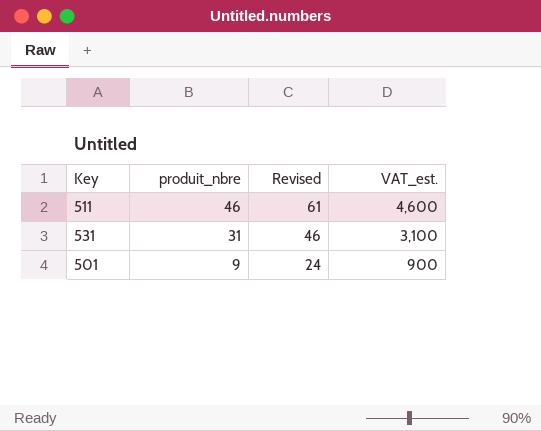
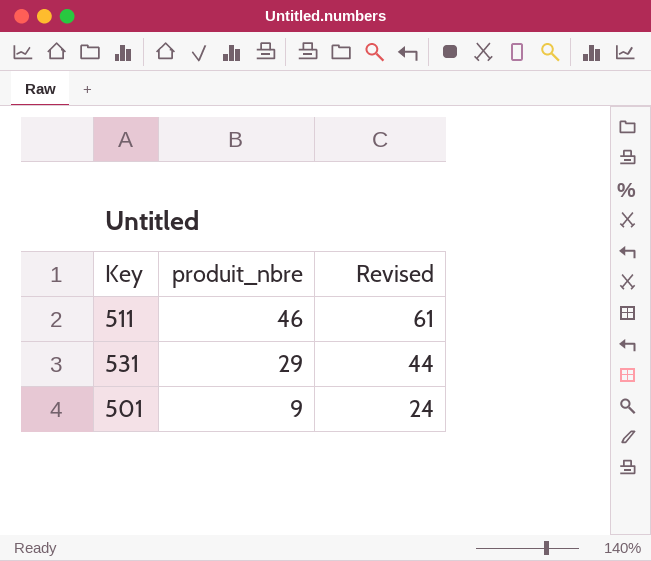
column VAT_est. | formula: [produit_nbre] * 100 -> none
531 | produit_nbre: 31 -> 29
531 | Revised: 46 -> 44

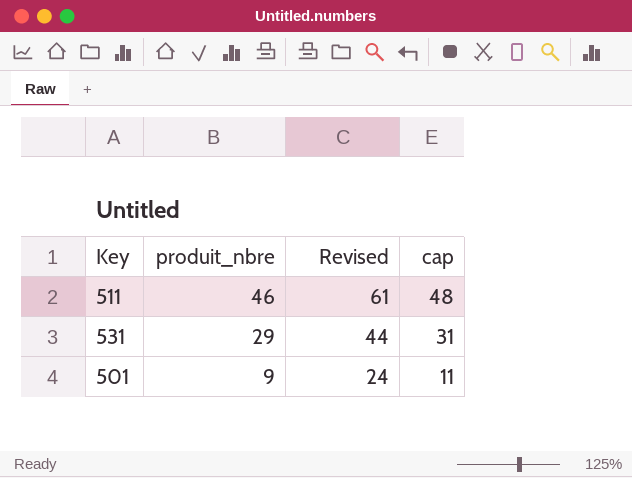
column cap | formula: none -> [produit_nbre] + 2

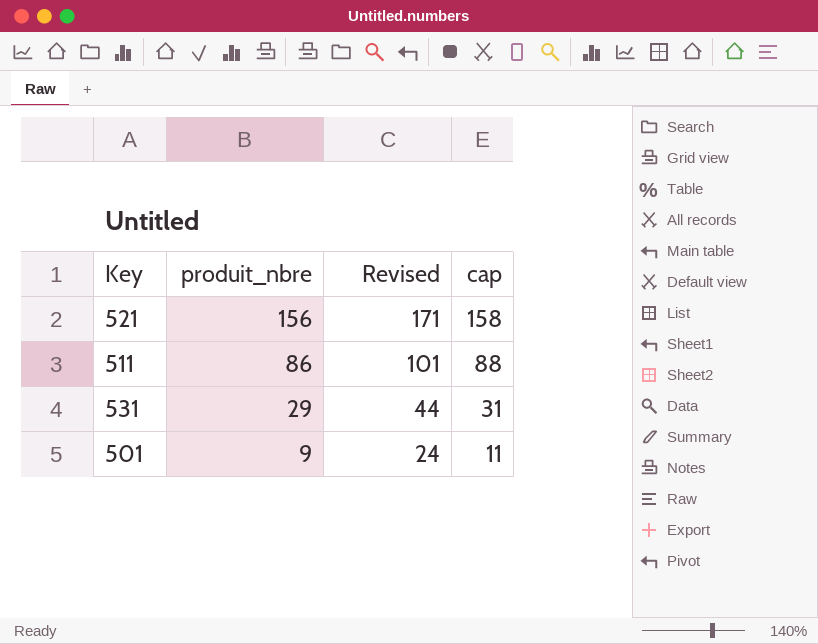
row 521: none -> 156 | 171 | 158
511 | produit_nbre: 46 -> 86
511 | Revised: 61 -> 101
511 | cap: 48 -> 88

